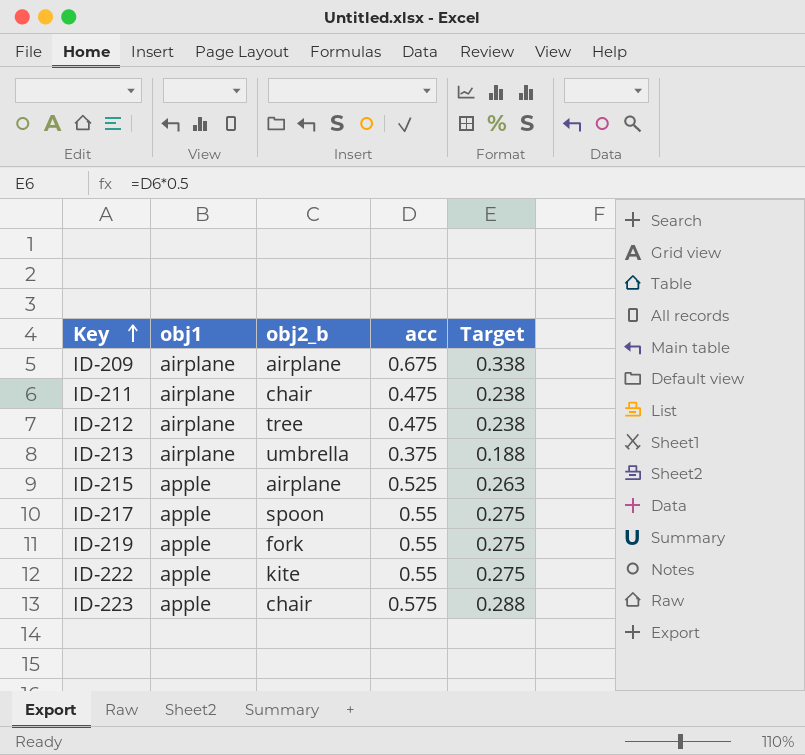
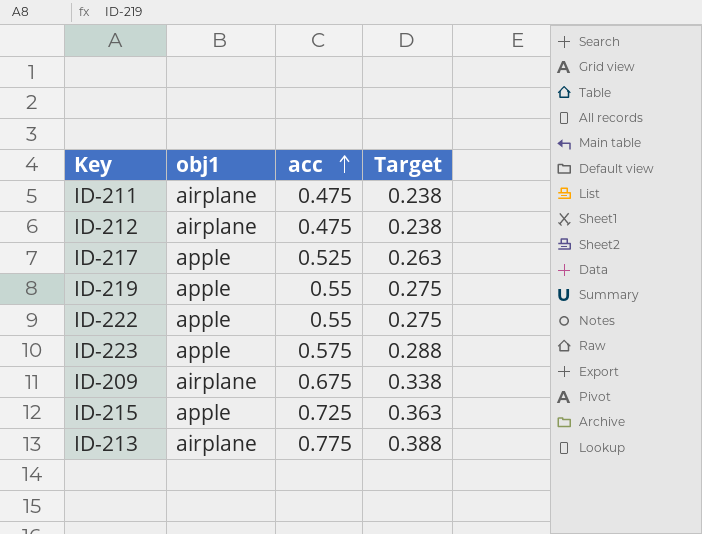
row order: Key ascending -> acc ascending
column obj2_b | position: 3 -> none
ID-217 | acc: 0.55 -> 0.525
ID-217 | Target: 0.275 -> 0.263
ID-215 | acc: 0.525 -> 0.725
ID-215 | Target: 0.263 -> 0.363
ID-213 | acc: 0.375 -> 0.775
ID-213 | Target: 0.188 -> 0.388

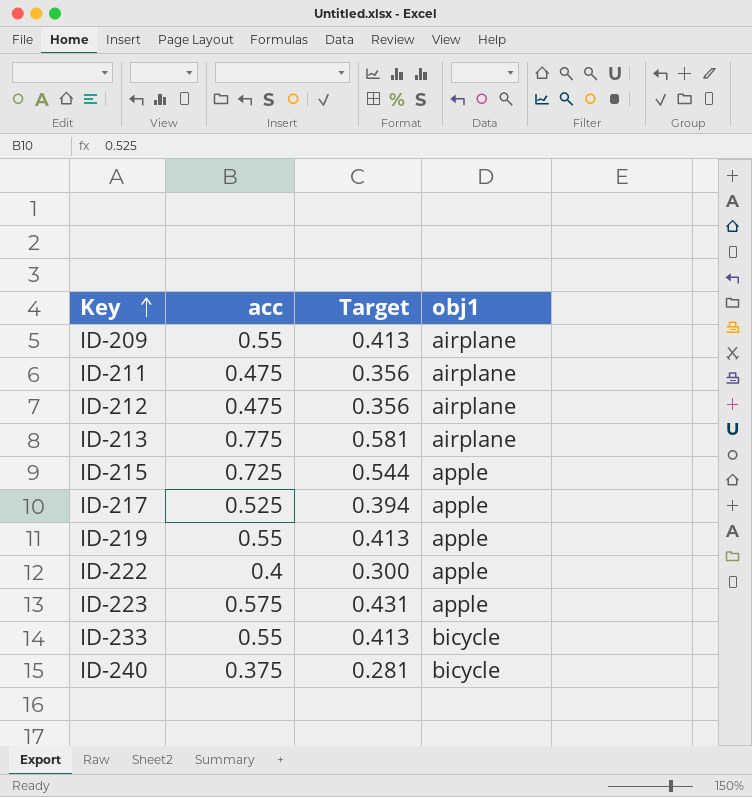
row order: acc ascending -> Key ascending
column Target | formula: [acc] * 0.5 -> [acc] * 0.75
column obj1 | position: 2 -> 4
ID-209 | acc: 0.675 -> 0.55
ID-222 | acc: 0.55 -> 0.4
row ID-233: none -> 0.55 | 0.413 | bicycle
row ID-240: none -> 0.375 | 0.281 | bicycle

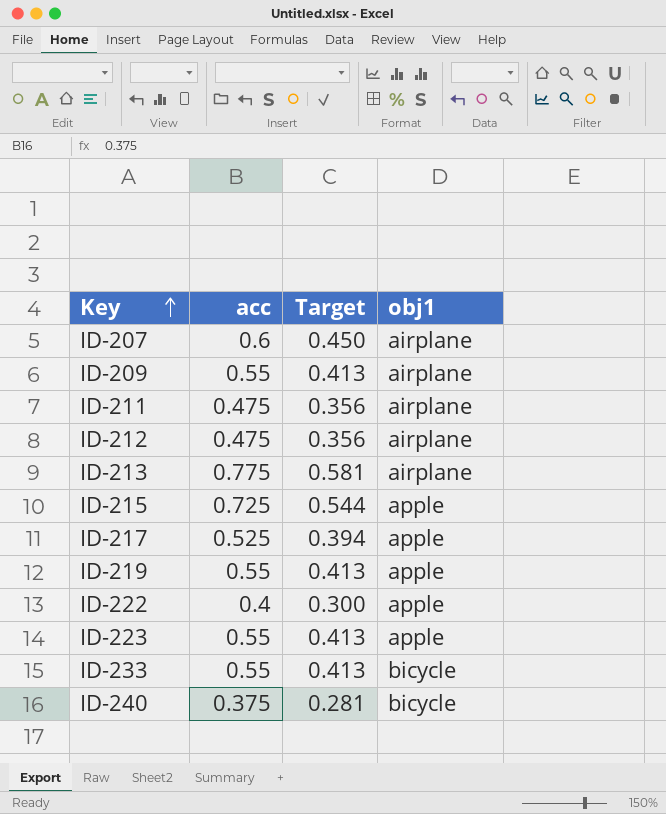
row ID-207: none -> 0.6 | 0.450 | airplane
ID-223 | acc: 0.575 -> 0.55
ID-223 | Target: 0.431 -> 0.413

